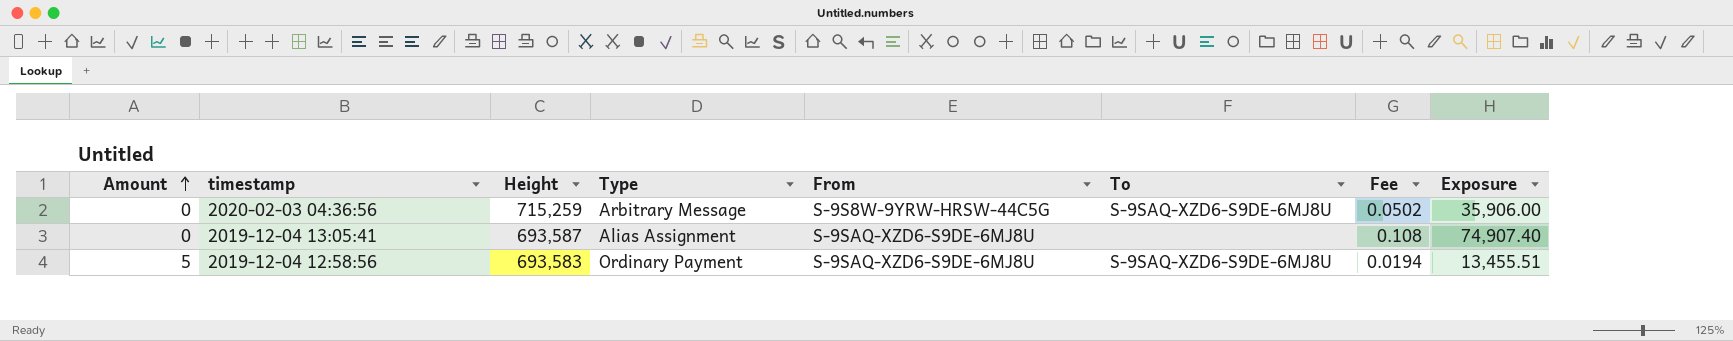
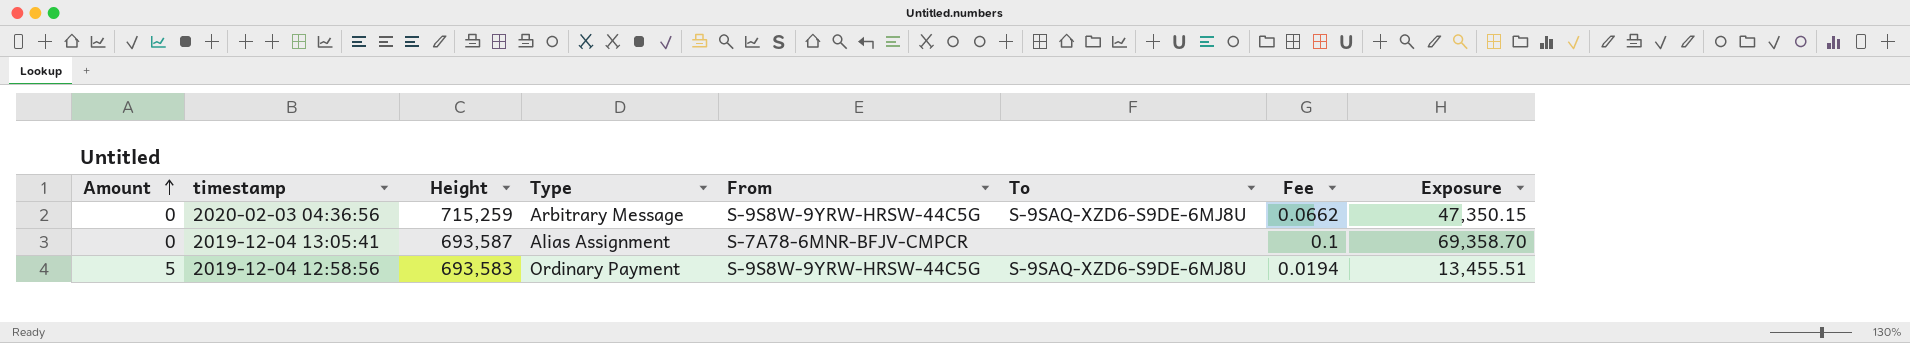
2020-02-03 04:36:56 | Fee: 0.0502 -> 0.0662
2020-02-03 04:36:56 | Exposure: 35,906.00 -> 47,350.15
2019-12-04 13:05:41 | From: S-9SAQ-XZD6-S9DE-6MJ8U -> S-7A78-6MNR-BFJV-CMPCR
2019-12-04 13:05:41 | Fee: 0.108 -> 0.1
2019-12-04 13:05:41 | Exposure: 74,907.40 -> 69,358.70
2019-12-04 12:58:56 | From: S-9SAQ-XZD6-S9DE-6MJ8U -> S-9S8W-9YRW-HRSW-44C5G

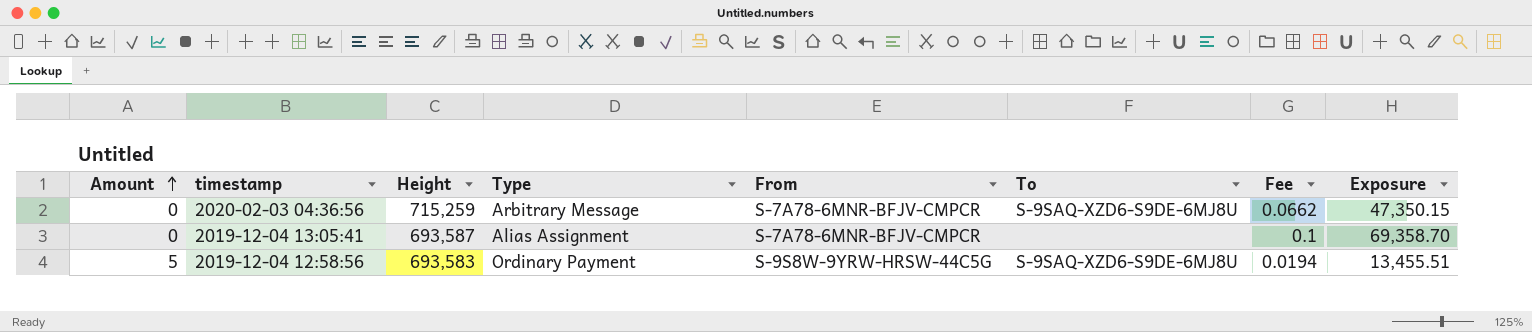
2020-02-03 04:36:56 | From: S-9S8W-9YRW-HRSW-44C5G -> S-7A78-6MNR-BFJV-CMPCR

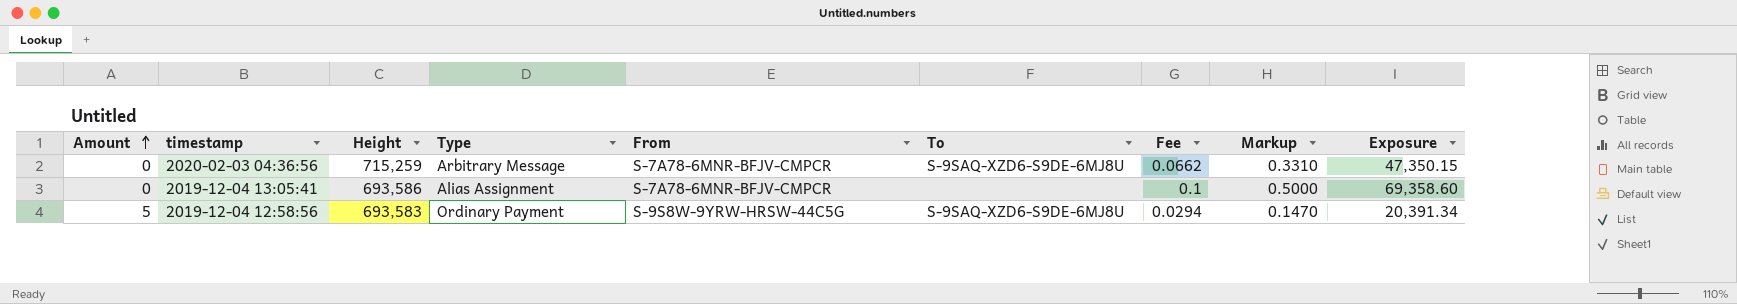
column Markup | formula: none -> [Fee] * 5
2019-12-04 13:05:41 | Height: 693,587 -> 693,586
2019-12-04 13:05:41 | Exposure: 69,358.70 -> 69,358.60
2019-12-04 12:58:56 | Fee: 0.0194 -> 0.0294
2019-12-04 12:58:56 | Exposure: 13,455.51 -> 20,391.34

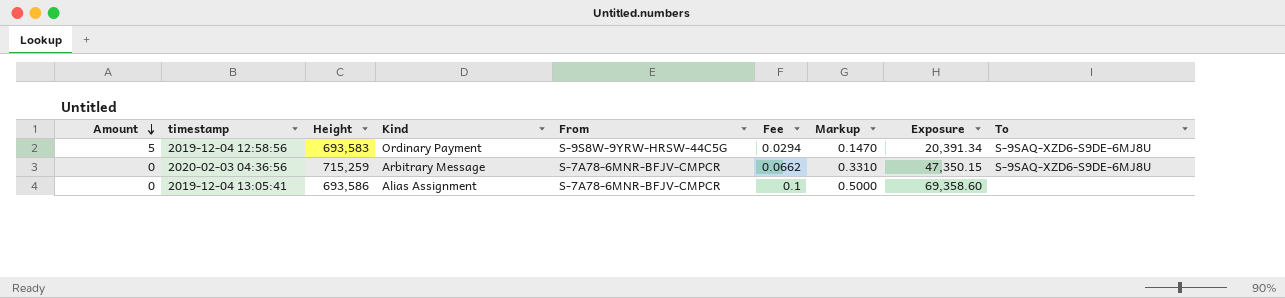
row order: Amount ascending -> Amount descending
column name: Type -> Kind
column To | position: 6 -> 9

